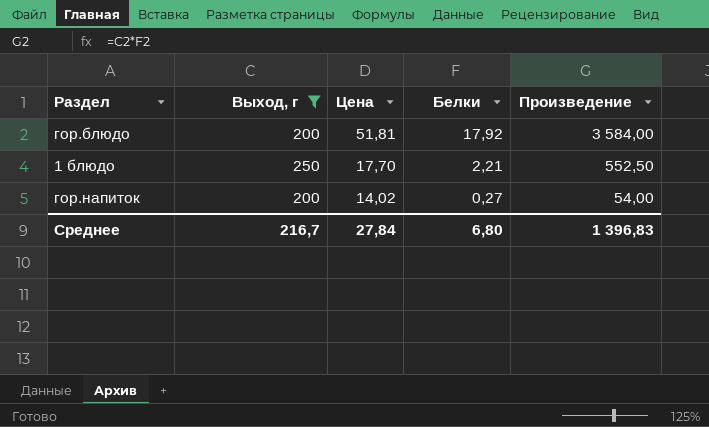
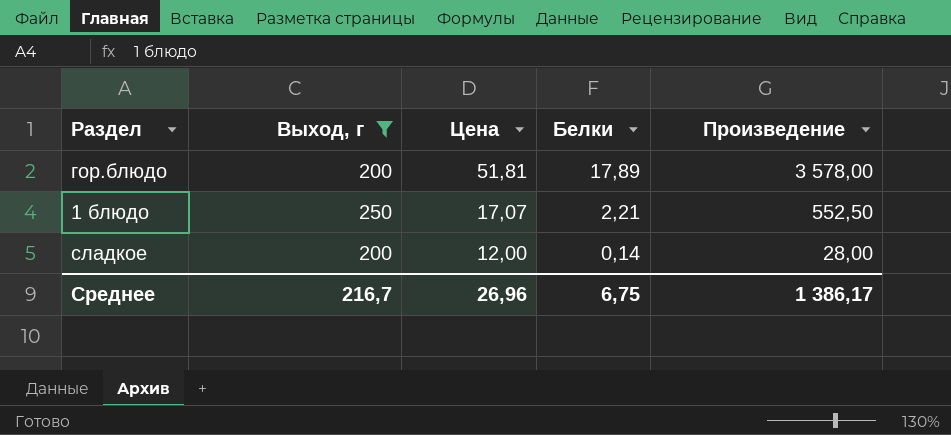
row гор.напиток: 200 | 14,02 | 0,27 | 54,00 -> none
гор.блюдо | Белки: 17,92 -> 17,89
гор.блюдо | Произведение: 3 584,00 -> 3 578,00
1 блюдо | Цена: 17,70 -> 17,07
row сладкое: none -> 200 | 12,00 | 0,14 | 28,00
Среднее | Цена: 27,84 -> 26,96
Среднее | Белки: 6,80 -> 6,75
Среднее | Произведение: 1 396,83 -> 1 386,17

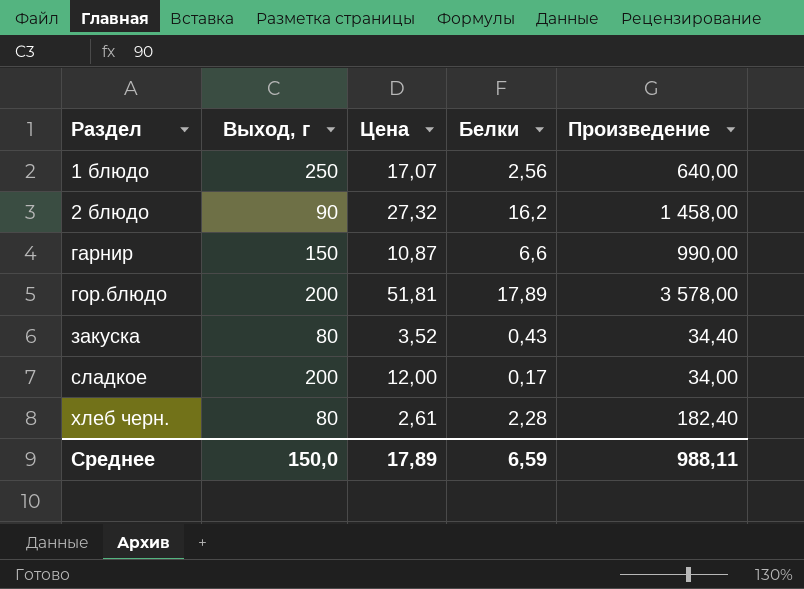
filter: Выход, г >= 200 -> none
row order: Цена descending -> Раздел ascending
1 блюдо | Белки: 2,21 -> 2,56
1 блюдо | Произведение: 552,50 -> 640,00
сладкое | Белки: 0,14 -> 0,17
сладкое | Произведение: 28,00 -> 34,00
Среднее | Выход, г: 216,7 -> 150,0
Среднее | Цена: 26,96 -> 17,89
Среднее | Белки: 6,75 -> 6,59
Среднее | Произведение: 1 386,17 -> 988,11

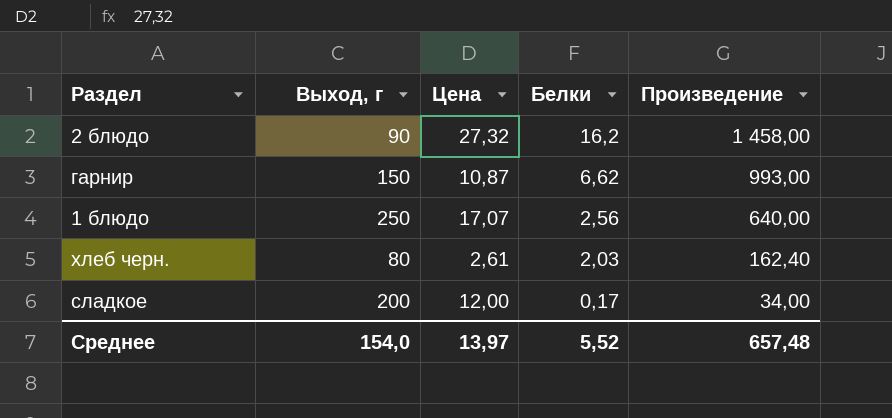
row order: Раздел ascending -> Белки descending
row гор.блюдо: 200 | 51,81 | 17,89 | 3 578,00 -> none
row закуска: 80 | 3,52 | 0,43 | 34,40 -> none
гарнир | Белки: 6,6 -> 6,62
гарнир | Произведение: 990,00 -> 993,00
хлеб черн. | Белки: 2,28 -> 2,03
хлеб черн. | Произведение: 182,40 -> 162,40
Среднее | Выход, г: 150,0 -> 154,0
Среднее | Цена: 17,89 -> 13,97
Среднее | Белки: 6,59 -> 5,52
Среднее | Произведение: 988,11 -> 657,48

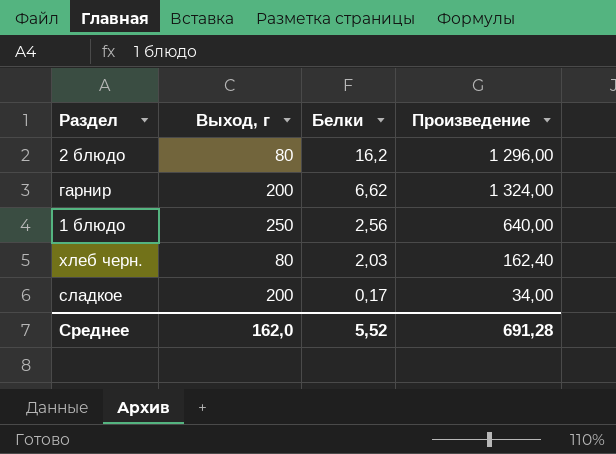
column Цена | position: 3 -> none
2 блюдо | Выход, г: 90 -> 80
2 блюдо | Произведение: 1 458,00 -> 1 296,00
гарнир | Выход, г: 150 -> 200
гарнир | Произведение: 993,00 -> 1 324,00
Среднее | Выход, г: 154,0 -> 162,0
Среднее | Произведение: 657,48 -> 691,28

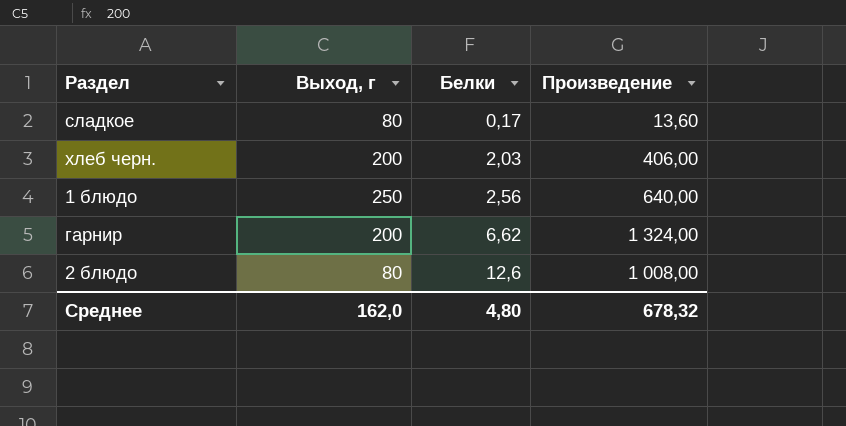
row order: Белки descending -> Белки ascending
сладкое | Выход, г: 200 -> 80
сладкое | Произведение: 34,00 -> 13,60
хлеб черн. | Выход, г: 80 -> 200
хлеб черн. | Произведение: 162,40 -> 406,00
2 блюдо | Белки: 16,2 -> 12,6
2 блюдо | Произведение: 1 296,00 -> 1 008,00
Среднее | Белки: 5,52 -> 4,80
Среднее | Произведение: 691,28 -> 678,32

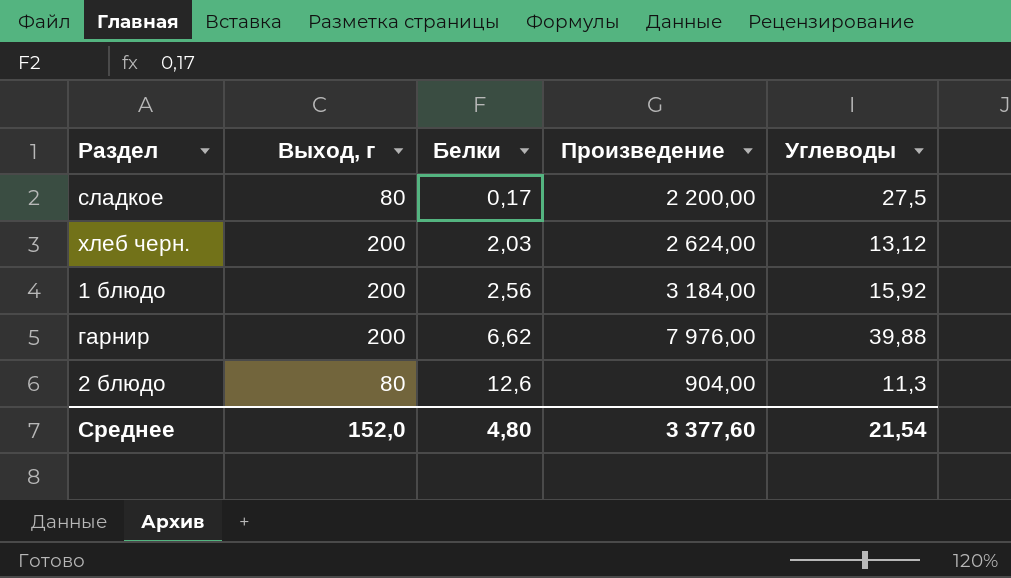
column Произведение | formula: [Выход, г] * [Белки] -> [Выход, г] * [Углеводы]
column Углеводы | position: none -> 5
1 блюдо | Выход, г: 250 -> 200
Среднее | Выход, г: 162,0 -> 152,0
Среднее | Произведение: 678,32 -> 3 377,60

